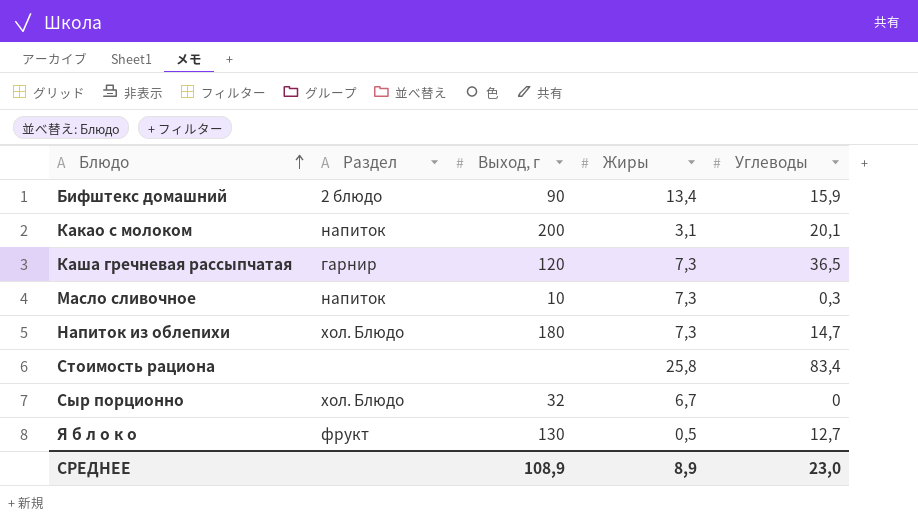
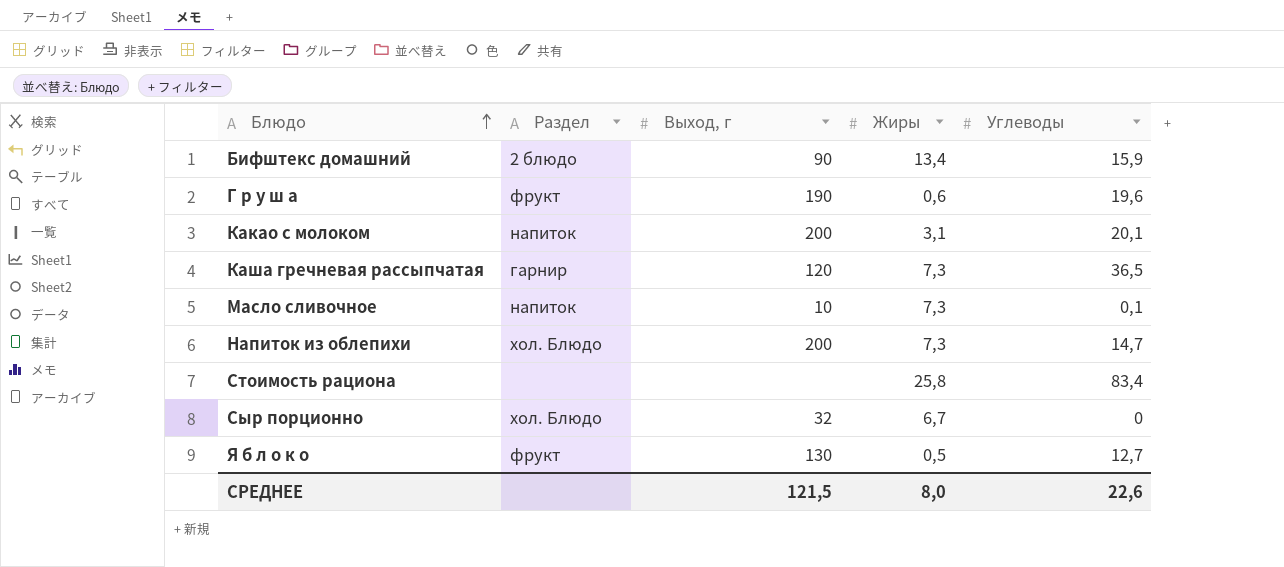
row Г р у ш а: none -> фрукт | 190 | 0,6 | 19,6
Масло сливочное | Углеводы: 0,3 -> 0,1
Напиток из облепихи | Выход, г: 180 -> 200
СРЕДНЕЕ | Выход, г: 108,9 -> 121,5
СРЕДНЕЕ | Жиры: 8,9 -> 8,0
СРЕДНЕЕ | Углеводы: 23,0 -> 22,6

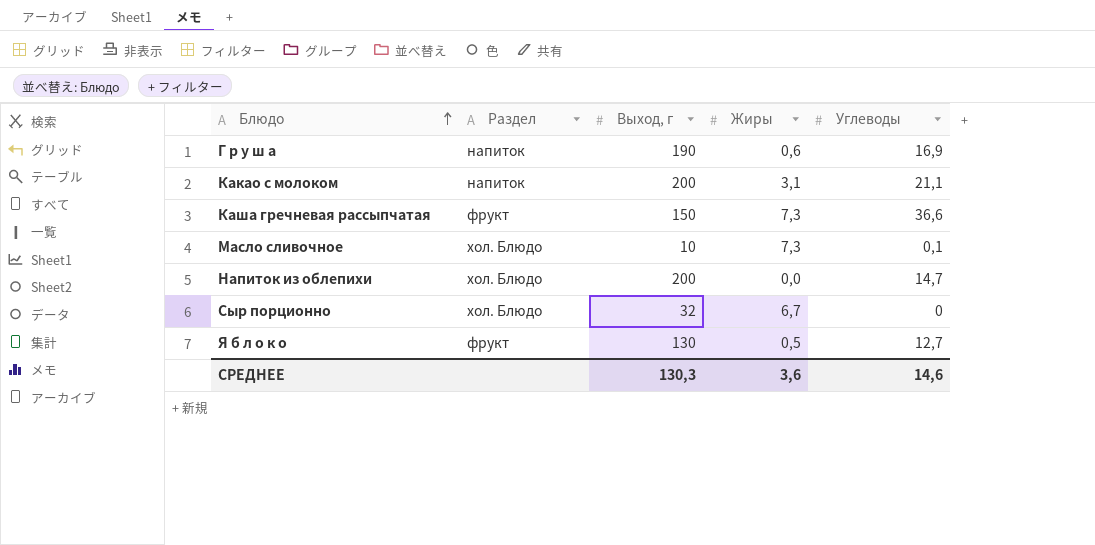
row Бифштекс домашний: 2 блюдо | 90 | 13,4 | 15,9 -> none
row Стоимость рациона: none | none | 25,8 | 83,4 -> none
Г р у ш а | Раздел: фрукт -> напиток
Г р у ш а | Углеводы: 19,6 -> 16,9
Какао с молоком | Углеводы: 20,1 -> 21,1
Каша гречневая рассыпчатая | Раздел: гарнир -> фрукт
Каша гречневая рассыпчатая | Выход, г: 120 -> 150
Каша гречневая рассыпчатая | Углеводы: 36,5 -> 36,6
Масло сливочное | Раздел: напиток -> хол. Блюдо
Напиток из облепихи | Жиры: 7,3 -> 0,0
СРЕДНЕЕ | Выход, г: 121,5 -> 130,3
СРЕДНЕЕ | Жиры: 8,0 -> 3,6
СРЕДНЕЕ | Углеводы: 22,6 -> 14,6

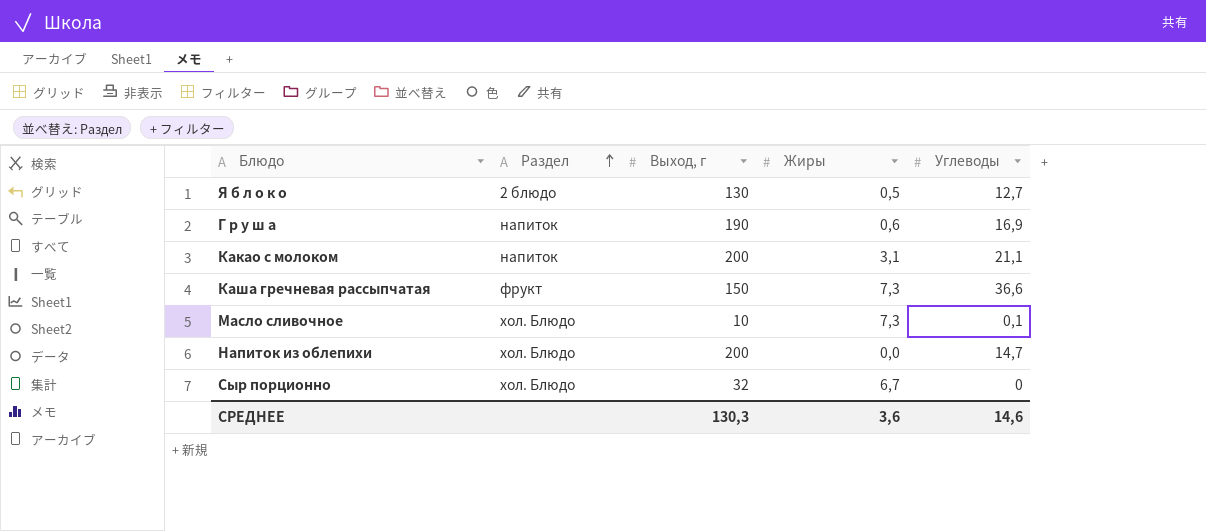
row order: Блюдо ascending -> Раздел ascending
Я б л о к о | Раздел: фрукт -> 2 блюдо

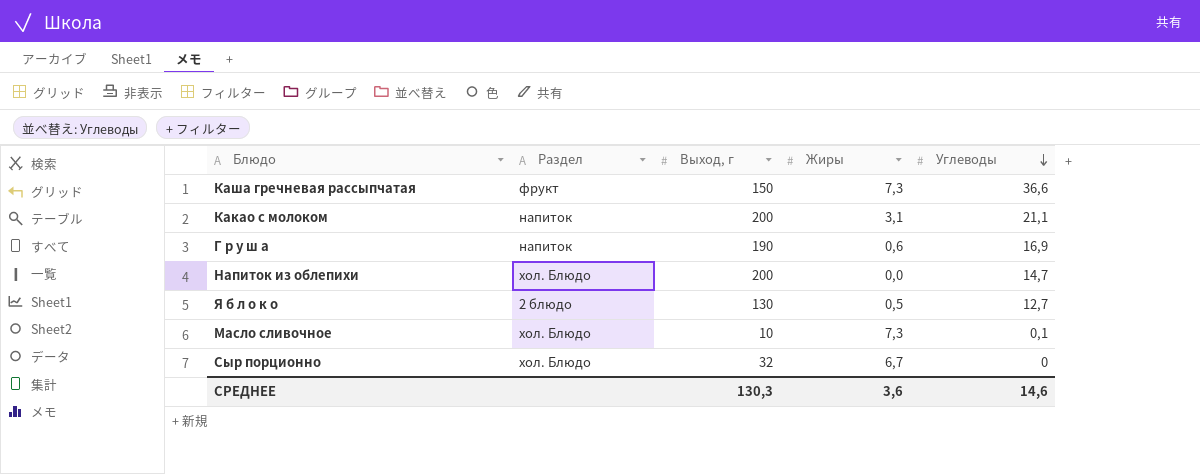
row order: Раздел ascending -> Углеводы descending

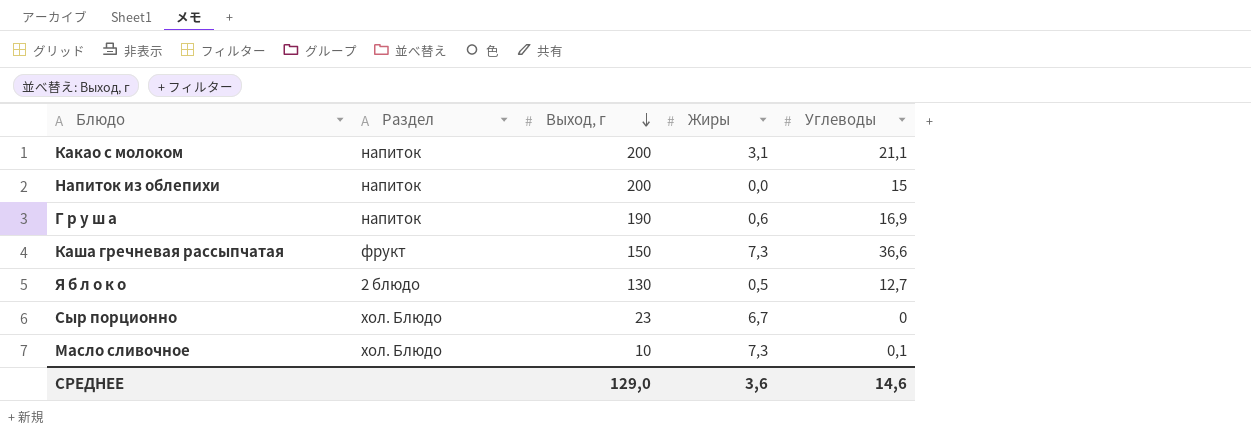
row order: Углеводы descending -> Выход, г descending
Напиток из облепихи | Раздел: хол. Блюдо -> напиток
Напиток из облепихи | Углеводы: 14,7 -> 15
Сыр порционно | Выход, г: 32 -> 23
СРЕДНЕЕ | Выход, г: 130,3 -> 129,0

